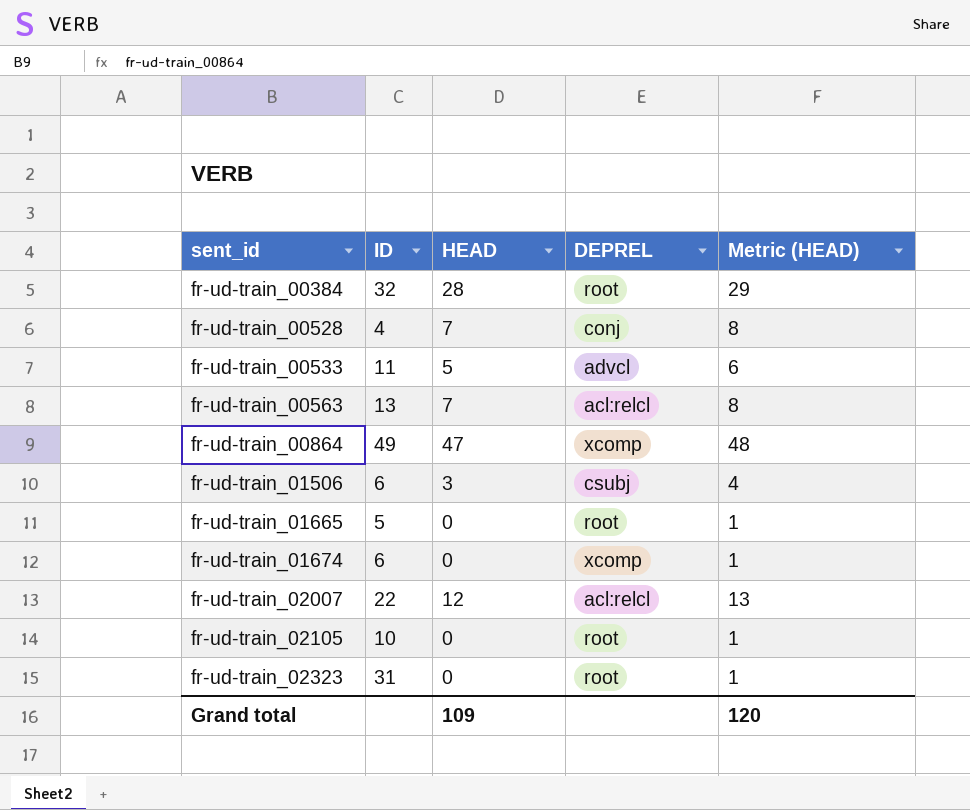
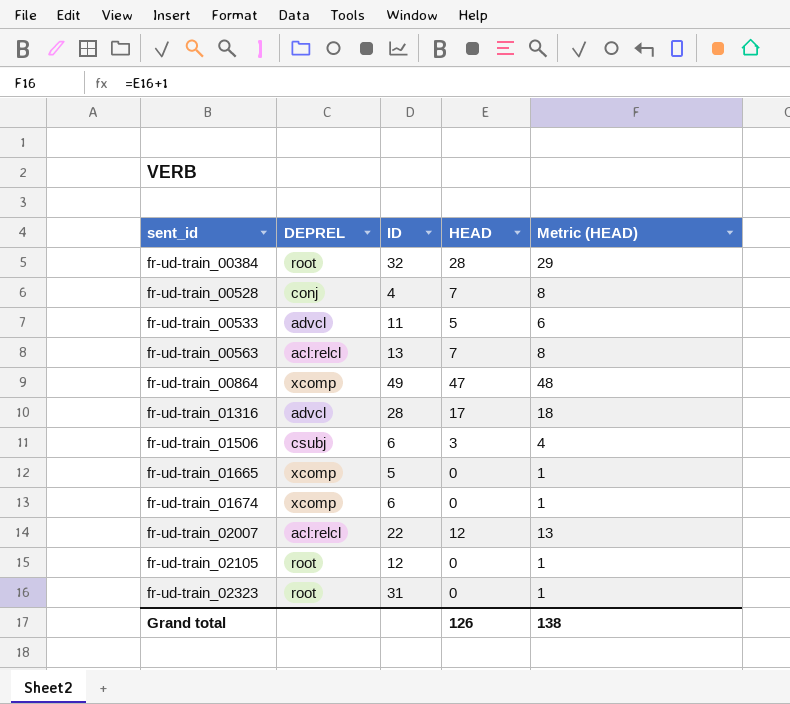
column DEPREL | position: 4 -> 2
row fr-ud-train_01316: none -> advcl | 28 | 17 | 18
fr-ud-train_01665 | DEPREL: root -> xcomp
fr-ud-train_02105 | ID: 10 -> 12
Grand total | HEAD: 109 -> 126
Grand total | Metric (HEAD): 120 -> 138

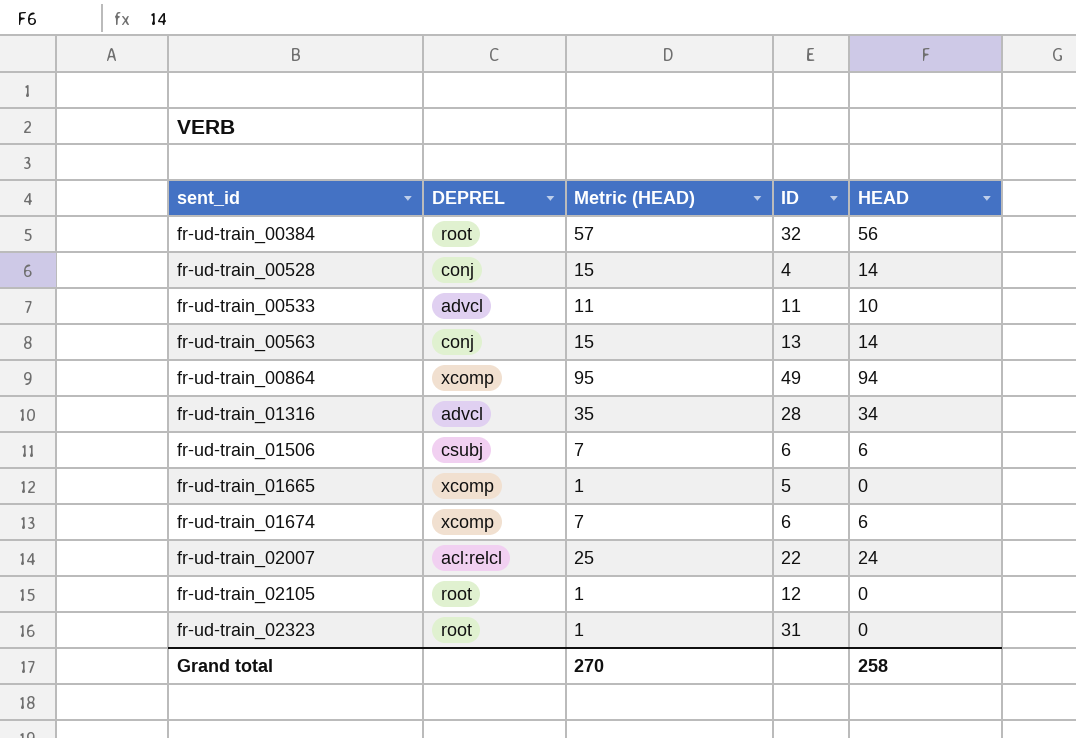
column Metric (HEAD) | position: 5 -> 3
fr-ud-train_00384 | Metric (HEAD): 29 -> 57
fr-ud-train_00384 | HEAD: 28 -> 56
fr-ud-train_00528 | Metric (HEAD): 8 -> 15
fr-ud-train_00528 | HEAD: 7 -> 14
fr-ud-train_00533 | Metric (HEAD): 6 -> 11
fr-ud-train_00533 | HEAD: 5 -> 10
fr-ud-train_00563 | DEPREL: acl:relcl -> conj
fr-ud-train_00563 | Metric (HEAD): 8 -> 15
fr-ud-train_00563 | HEAD: 7 -> 14
fr-ud-train_00864 | Metric (HEAD): 48 -> 95
fr-ud-train_00864 | HEAD: 47 -> 94
fr-ud-train_01316 | Metric (HEAD): 18 -> 35
fr-ud-train_01316 | HEAD: 17 -> 34
fr-ud-train_01506 | Metric (HEAD): 4 -> 7
fr-ud-train_01506 | HEAD: 3 -> 6
fr-ud-train_01674 | Metric (HEAD): 1 -> 7
fr-ud-train_01674 | HEAD: 0 -> 6
fr-ud-train_02007 | Metric (HEAD): 13 -> 25
fr-ud-train_02007 | HEAD: 12 -> 24
Grand total | Metric (HEAD): 138 -> 270
Grand total | HEAD: 126 -> 258

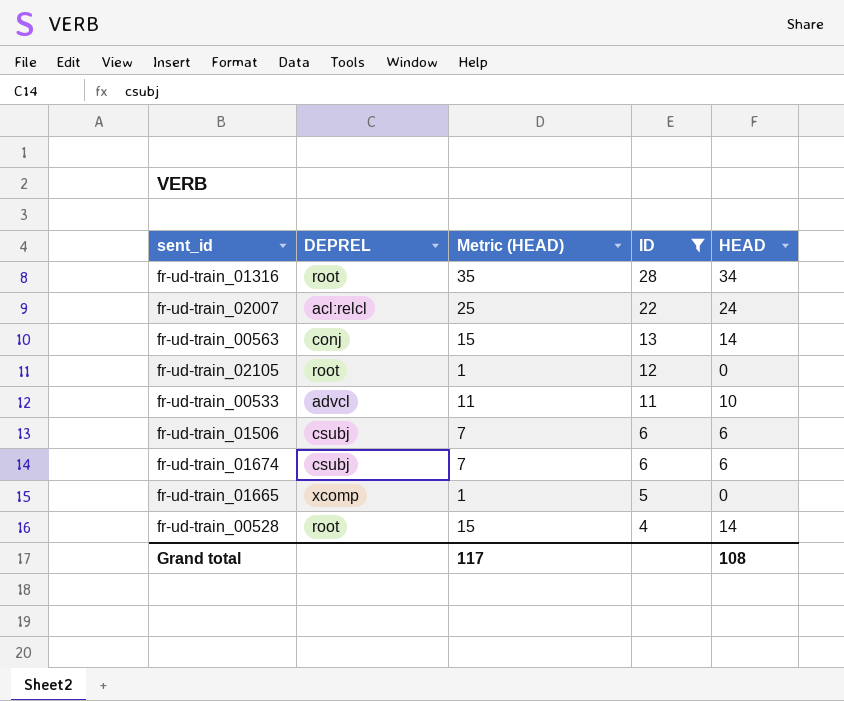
filter: none -> ID <= 28
row order: sent_id ascending -> ID descending
fr-ud-train_01316 | DEPREL: advcl -> root
fr-ud-train_01674 | DEPREL: xcomp -> csubj
fr-ud-train_00528 | DEPREL: conj -> root
Grand total | Metric (HEAD): 270 -> 117
Grand total | HEAD: 258 -> 108

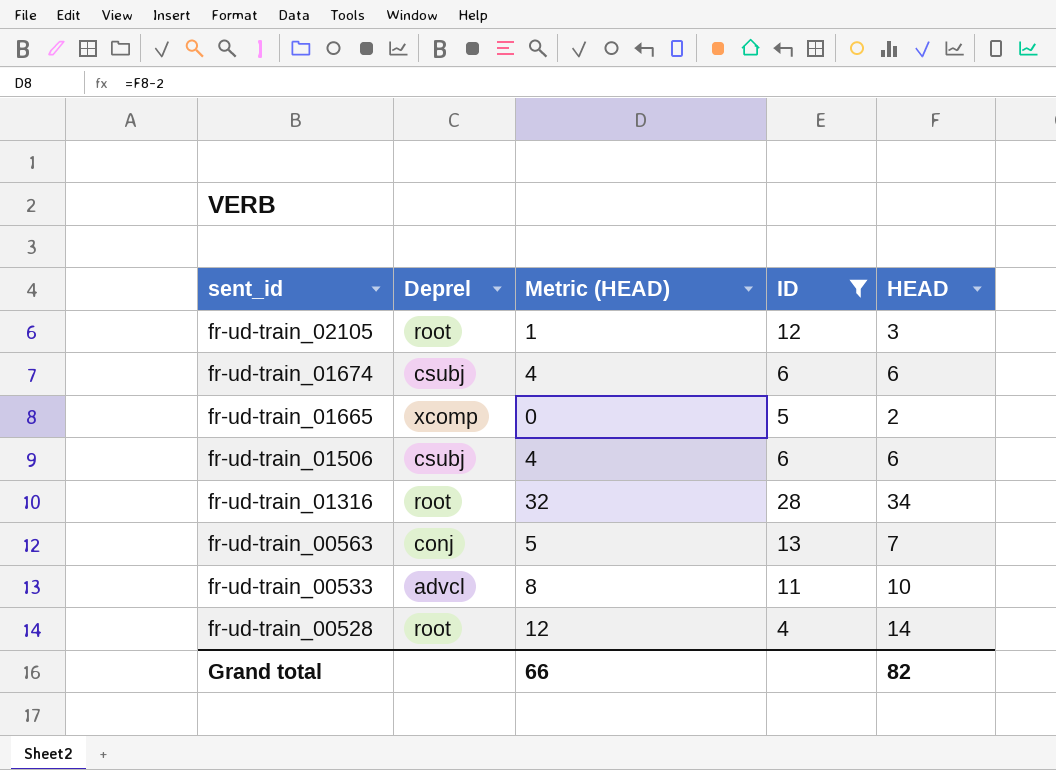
row order: ID descending -> sent_id descending
column name: DEPREL -> Deprel
column Metric (HEAD) | formula: [HEAD] + 1 -> [HEAD] - 2
row fr-ud-train_02007: acl:relcl | 25 | 22 | 24 -> none
fr-ud-train_02105 | HEAD: 0 -> 3
fr-ud-train_01665 | HEAD: 0 -> 2
fr-ud-train_00563 | HEAD: 14 -> 7
Grand total | Metric (HEAD): 117 -> 66
Grand total | HEAD: 108 -> 82

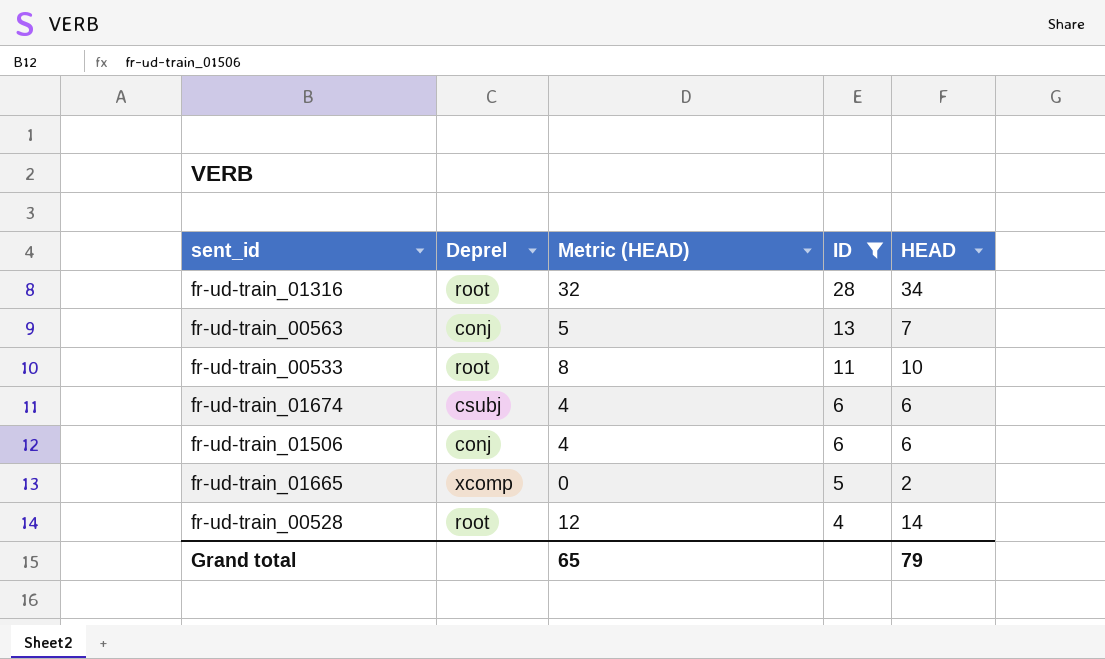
row order: sent_id descending -> ID descending
row fr-ud-train_02105: root | 1 | 12 | 3 -> none
fr-ud-train_00533 | Deprel: advcl -> root
fr-ud-train_01506 | Deprel: csubj -> conj
Grand total | Metric (HEAD): 66 -> 65
Grand total | HEAD: 82 -> 79

